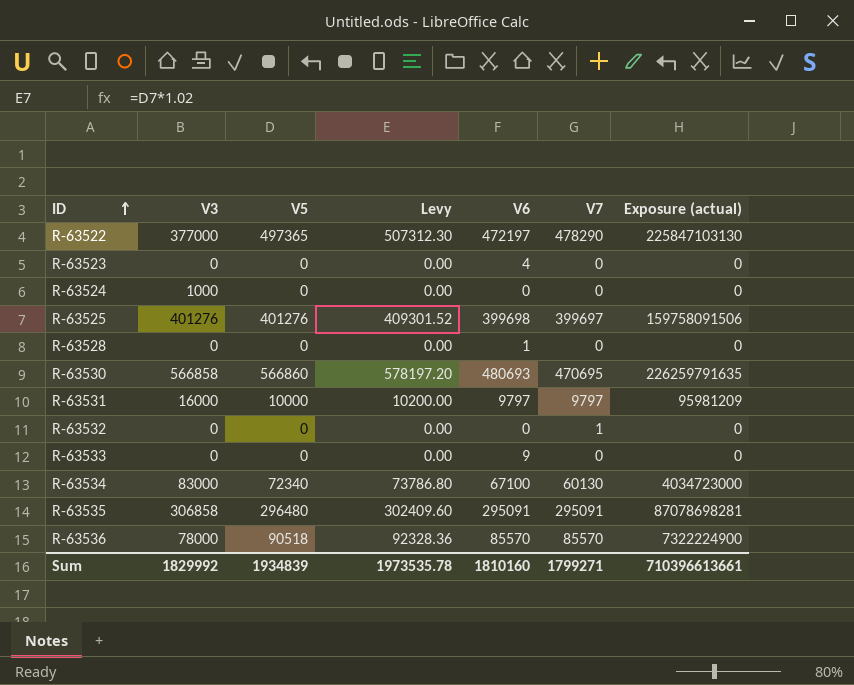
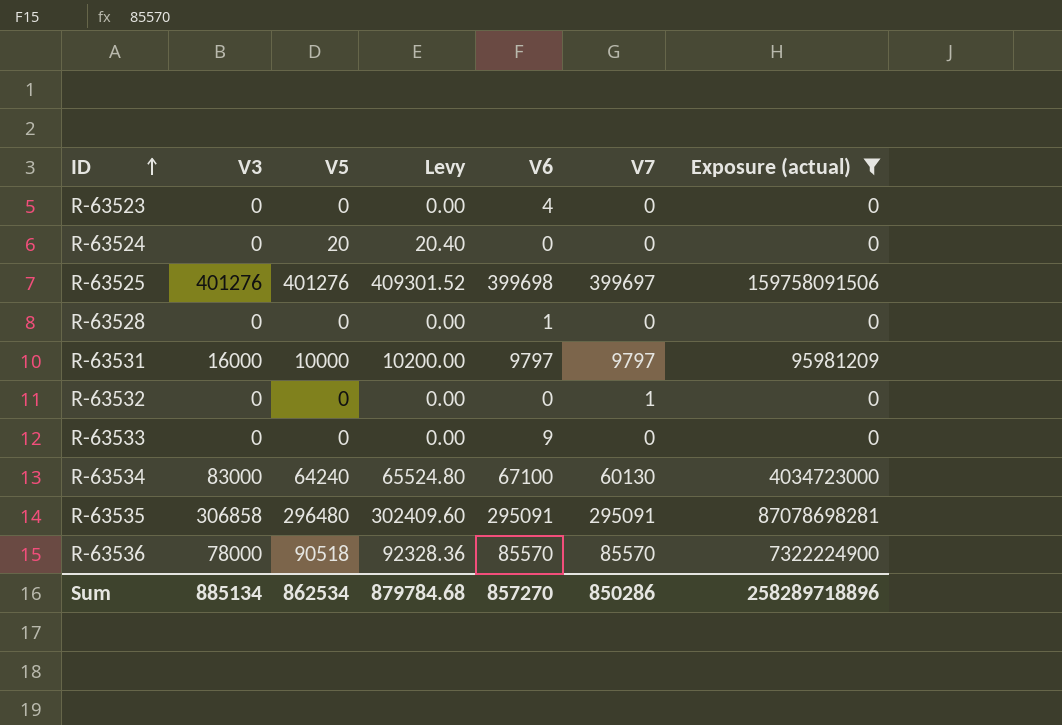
filter: none -> Exposure (actual) <= 159758091506
R-63524 | V3: 1000 -> 0
R-63524 | V5: 0 -> 20
R-63524 | Levy: 0.00 -> 20.40
R-63534 | V5: 72340 -> 64240
R-63534 | Levy: 73786.80 -> 65524.80
Sum | V3: 1829992 -> 885134
Sum | V5: 1934839 -> 862534
Sum | Levy: 1973535.78 -> 879784.68
Sum | V6: 1810160 -> 857270
Sum | V7: 1799271 -> 850286
Sum | Exposure (actual): 710396613661 -> 258289718896

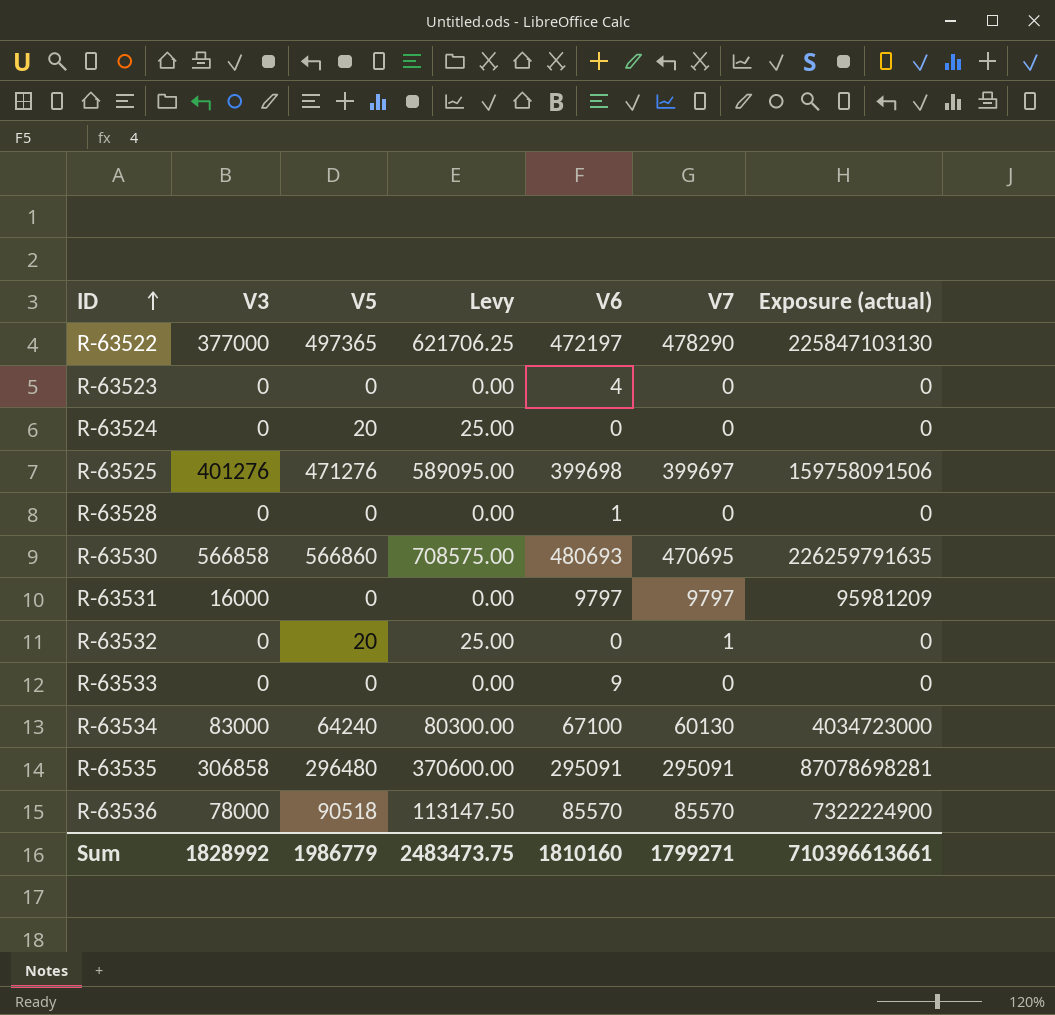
filter: Exposure (actual) <= 159758091506 -> none
column Levy | formula: [V5] * 1.02 -> [V5] * 1.25
R-63525 | V5: 401276 -> 471276
R-63531 | V5: 10000 -> 0
R-63532 | V5: 0 -> 20
Sum | V3: 885134 -> 1828992
Sum | V5: 862534 -> 1986779
Sum | Levy: 879784.68 -> 2483473.75
Sum | V6: 857270 -> 1810160
Sum | V7: 850286 -> 1799271
Sum | Exposure (actual): 258289718896 -> 710396613661

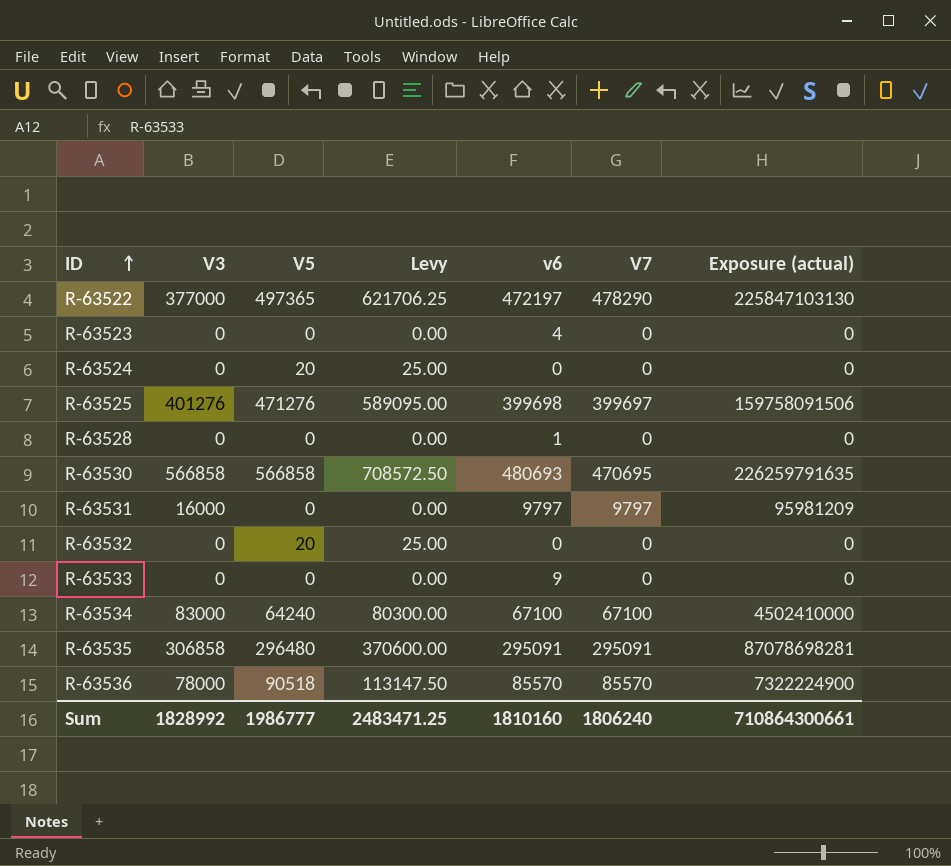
column name: V6 -> v6
R-63530 | V5: 566860 -> 566858
R-63530 | Levy: 708575.00 -> 708572.50
R-63532 | V7: 1 -> 0
R-63534 | V7: 60130 -> 67100
R-63534 | Exposure (actual): 4034723000 -> 4502410000
Sum | V5: 1986779 -> 1986777
Sum | Levy: 2483473.75 -> 2483471.25
Sum | V7: 1799271 -> 1806240
Sum | Exposure (actual): 710396613661 -> 710864300661

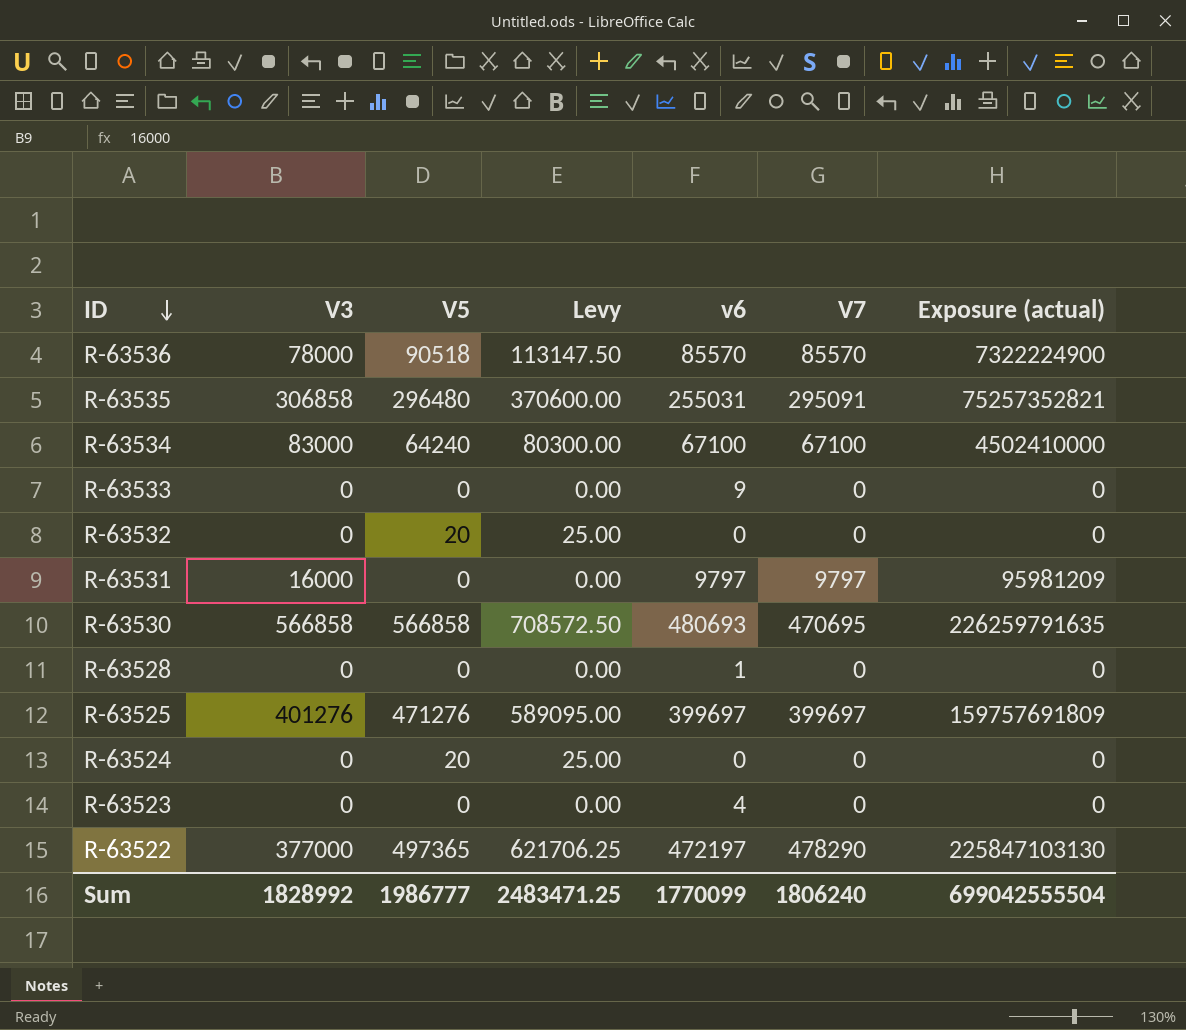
row order: ID ascending -> ID descending
R-63535 | v6: 295091 -> 255031
R-63535 | Exposure (actual): 87078698281 -> 75257352821
R-63525 | v6: 399698 -> 399697
R-63525 | Exposure (actual): 159758091506 -> 159757691809
Sum | v6: 1810160 -> 1770099
Sum | Exposure (actual): 710864300661 -> 699042555504

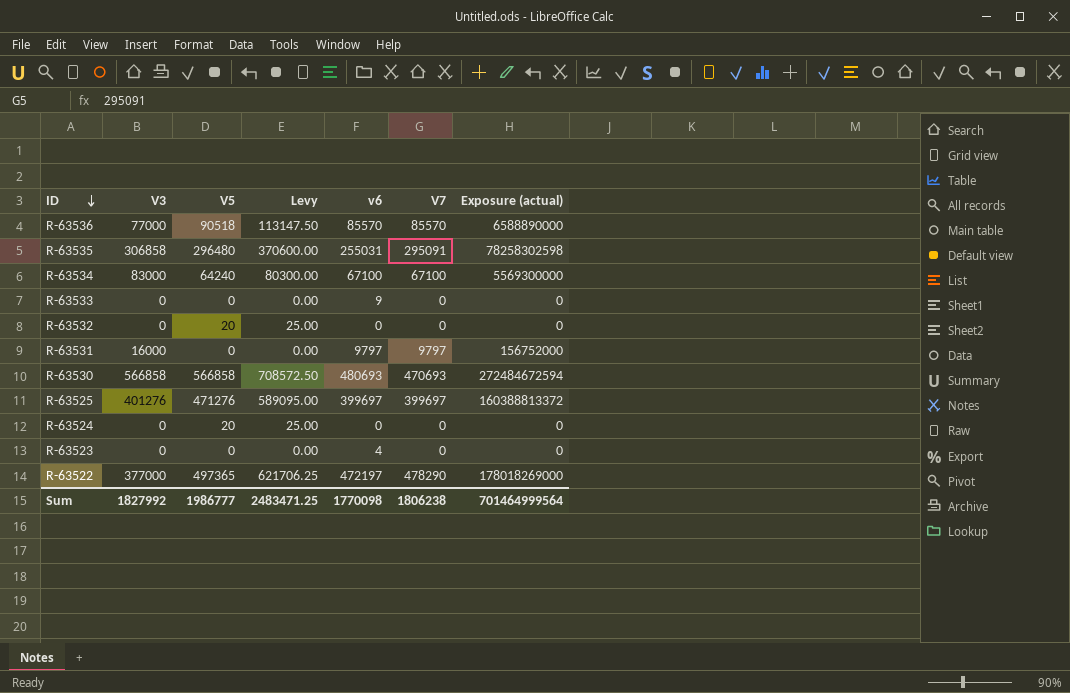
column Exposure (actual) | formula: [v6] * [V7] -> [V3] * [v6]
row R-63528: 0 | 0 | 0.00 | 1 | 0 | 0 -> none
R-63536 | V3: 78000 -> 77000
R-63530 | V7: 470695 -> 470693
Sum | V3: 1828992 -> 1827992
Sum | v6: 1770099 -> 1770098
Sum | V7: 1806240 -> 1806238
Sum | Exposure (actual): 699042555504 -> 701464999564

